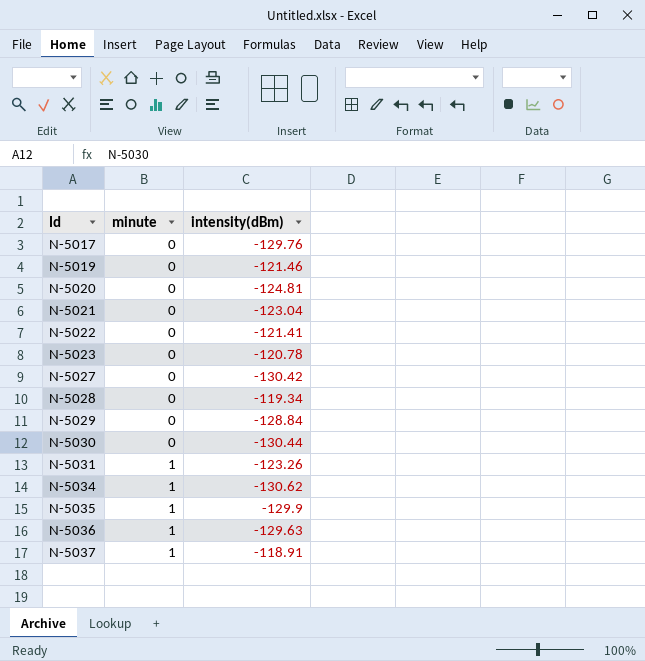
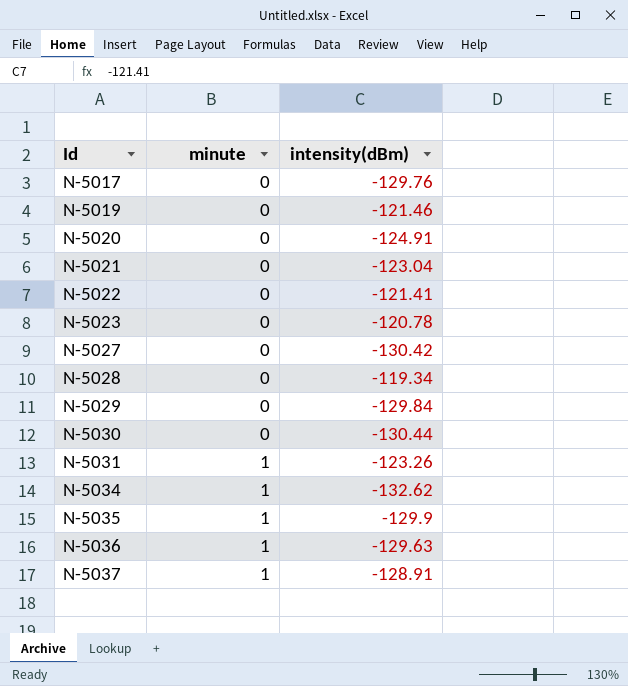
N-5020 | intensity(dBm): -124.81 -> -124.91
N-5029 | intensity(dBm): -128.84 -> -129.84
N-5034 | intensity(dBm): -130.62 -> -132.62
N-5037 | intensity(dBm): -118.91 -> -128.91

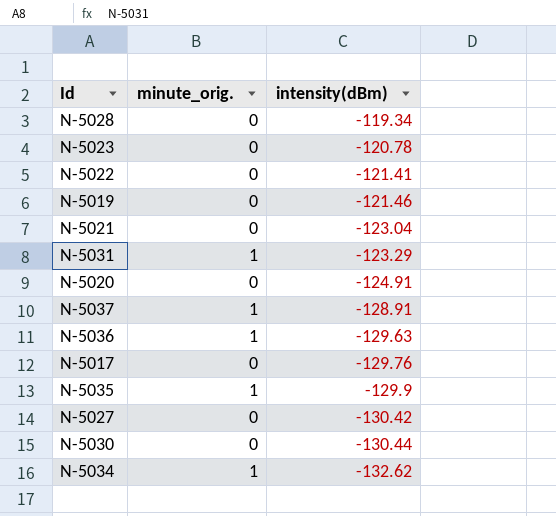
row order: Id ascending -> intensity(dBm) descending
column name: minute -> minute_orig.
row N-5029: 0 | -129.84 -> none
N-5031 | intensity(dBm): -123.26 -> -123.29

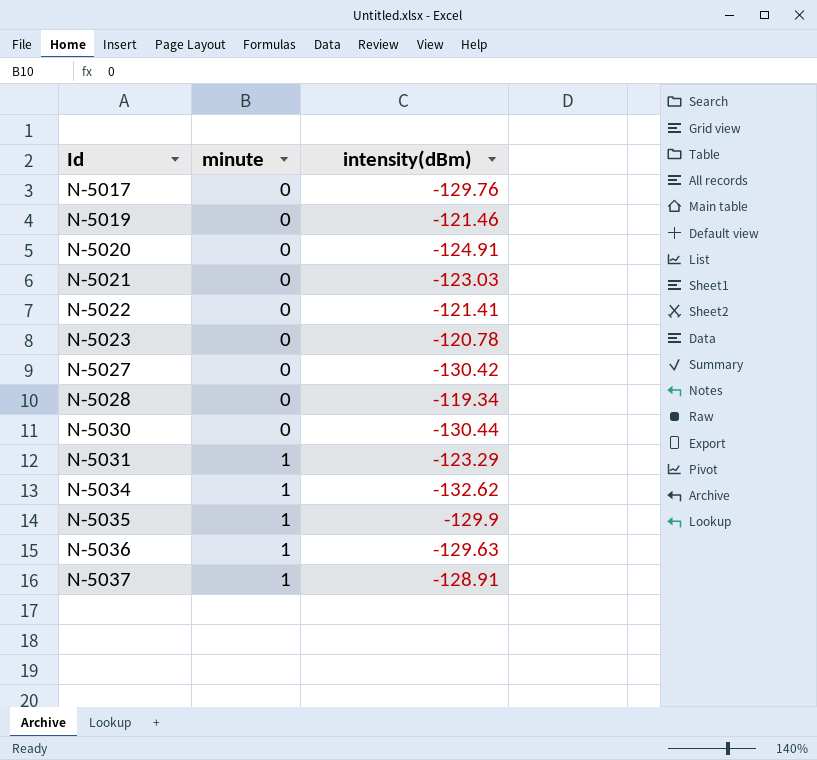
row order: intensity(dBm) descending -> Id ascending
column name: minute_orig. -> minute
N-5021 | intensity(dBm): -123.04 -> -123.03

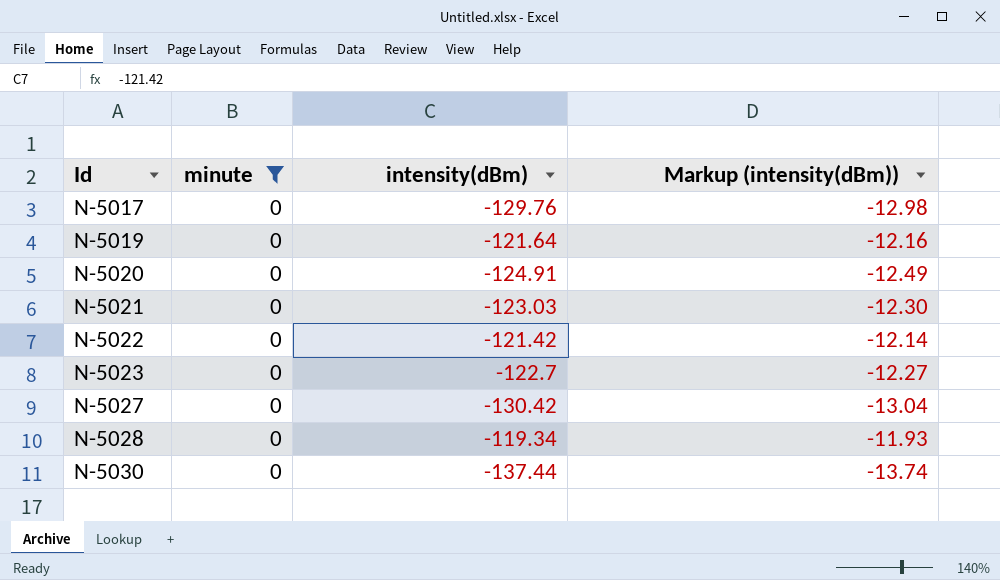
filter: none -> minute = 0
column Markup (intensity(dBm)) | formula: none -> [intensity(dBm)] * 0.1
N-5019 | intensity(dBm): -121.46 -> -121.64
N-5022 | intensity(dBm): -121.41 -> -121.42
N-5023 | intensity(dBm): -120.78 -> -122.7
N-5030 | intensity(dBm): -130.44 -> -137.44

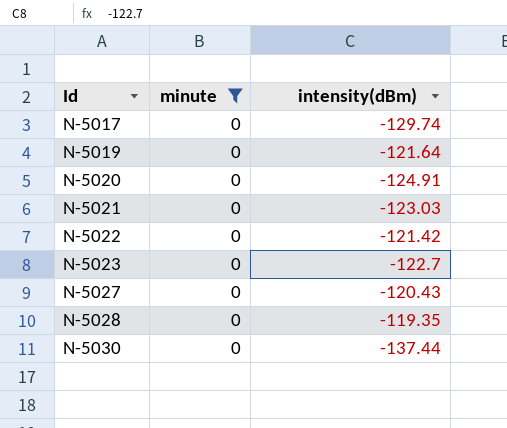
column Markup (intensity(dBm)) | formula: [intensity(dBm)] * 0.1 -> none
N-5017 | intensity(dBm): -129.76 -> -129.74
N-5027 | intensity(dBm): -130.42 -> -120.43
N-5028 | intensity(dBm): -119.34 -> -119.35

